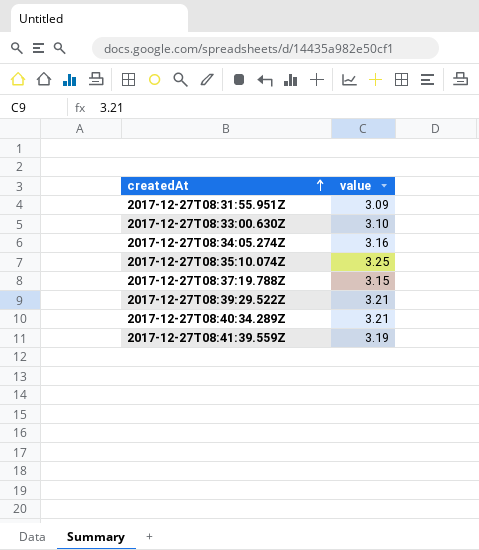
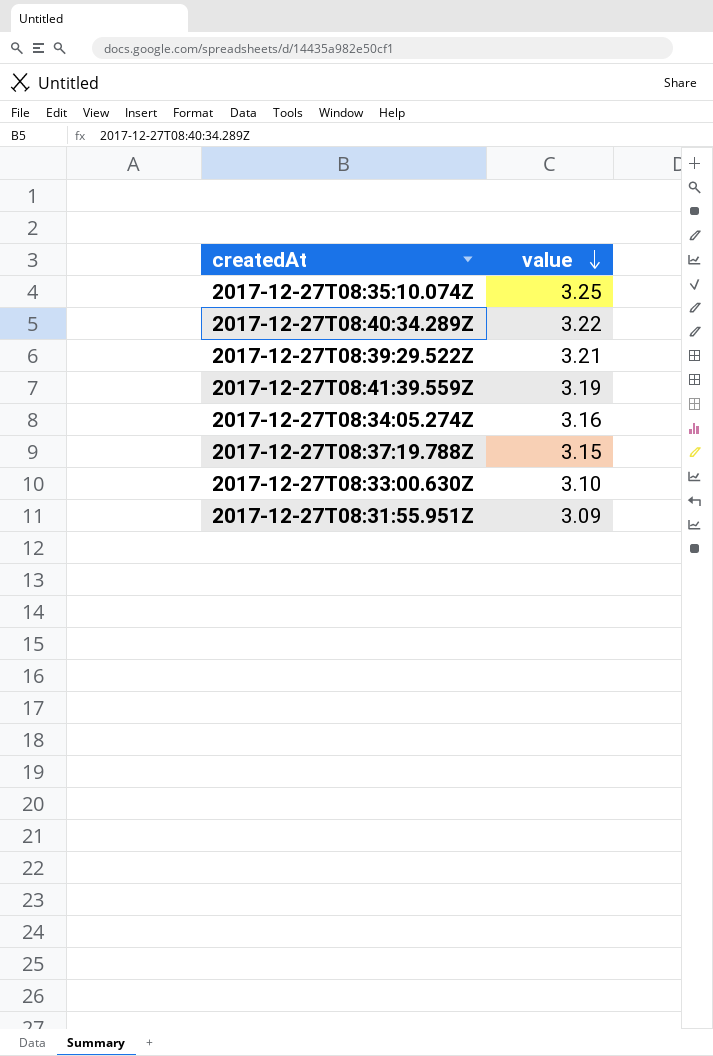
row order: createdAt ascending -> value descending
2017-12-27T08:40:34.289Z | value: 3.21 -> 3.22

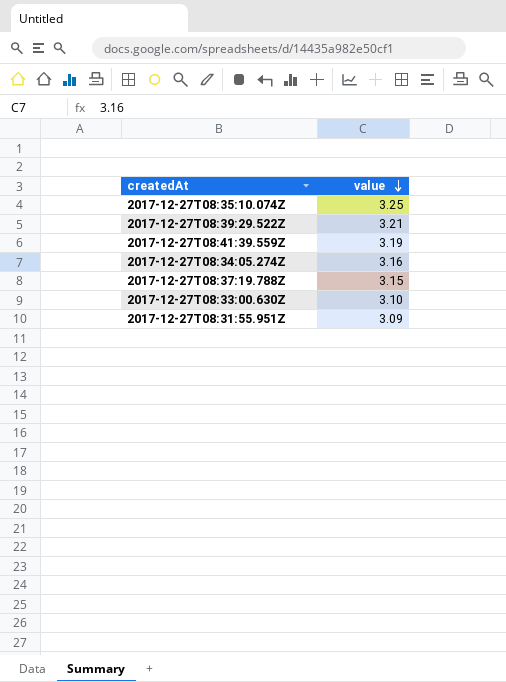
row 2017-12-27T08:40:34.289Z: 3.22 -> none

